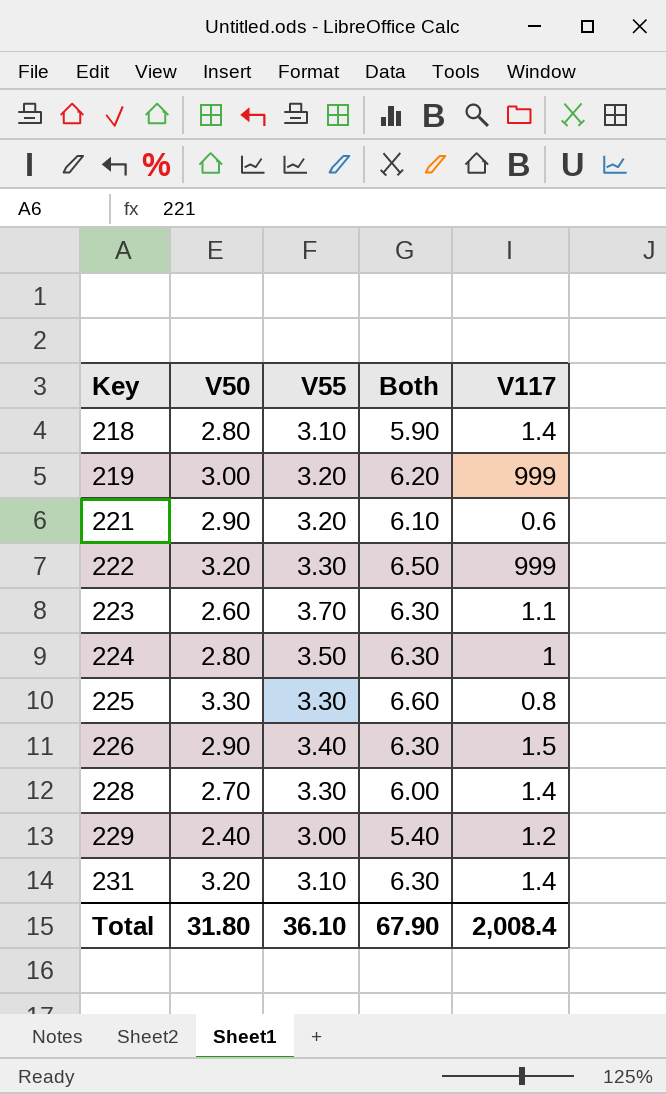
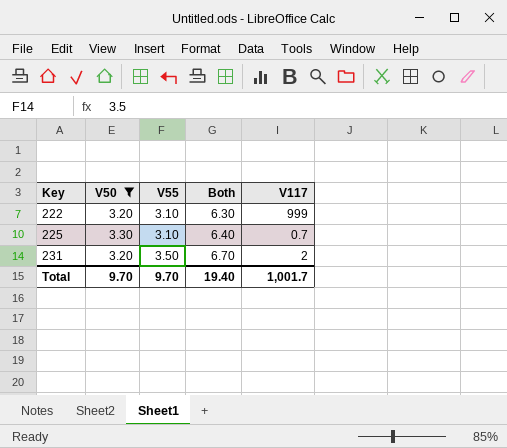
filter: none -> V50 >= 3.20
222 | V55: 3.30 -> 3.10
222 | Both: 6.50 -> 6.30
225 | V55: 3.30 -> 3.10
225 | Both: 6.60 -> 6.40
225 | V117: 0.8 -> 0.7
231 | V55: 3.10 -> 3.50
231 | Both: 6.30 -> 6.70
231 | V117: 1.4 -> 2
Total | V50: 31.80 -> 9.70
Total | V55: 36.10 -> 9.70
Total | Both: 67.90 -> 19.40
Total | V117: 2,008.4 -> 1,001.7

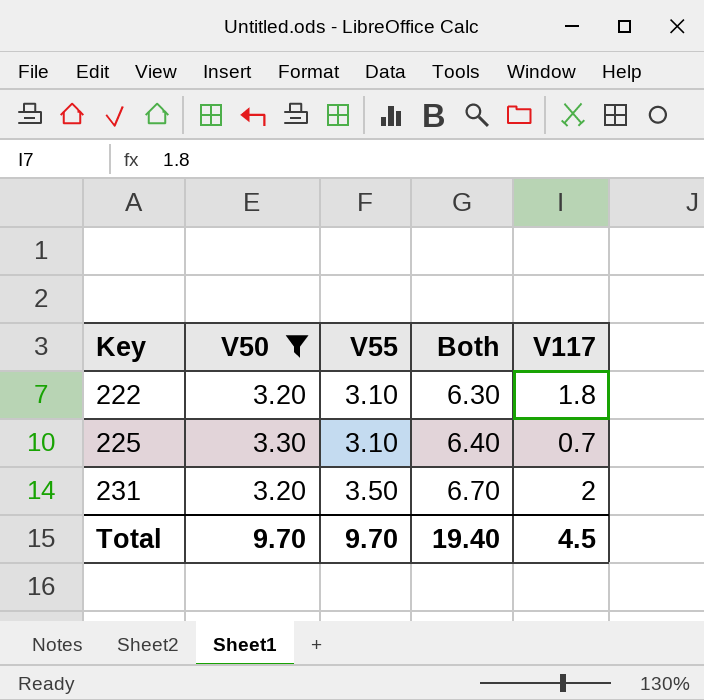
222 | V117: 999 -> 1.8
Total | V117: 1,001.7 -> 4.5

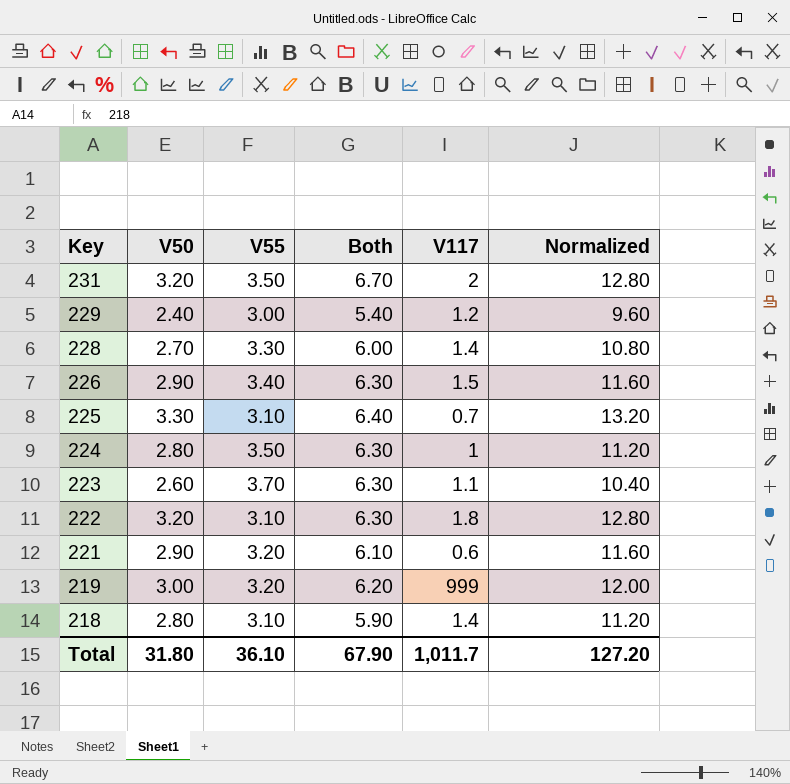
filter: V50 >= 3.20 -> none
row order: Key ascending -> Key descending
column Normalized | formula: none -> [V50] * 4
Total | V50: 9.70 -> 31.80
Total | V55: 9.70 -> 36.10
Total | Both: 19.40 -> 67.90
Total | V117: 4.5 -> 1,011.7

